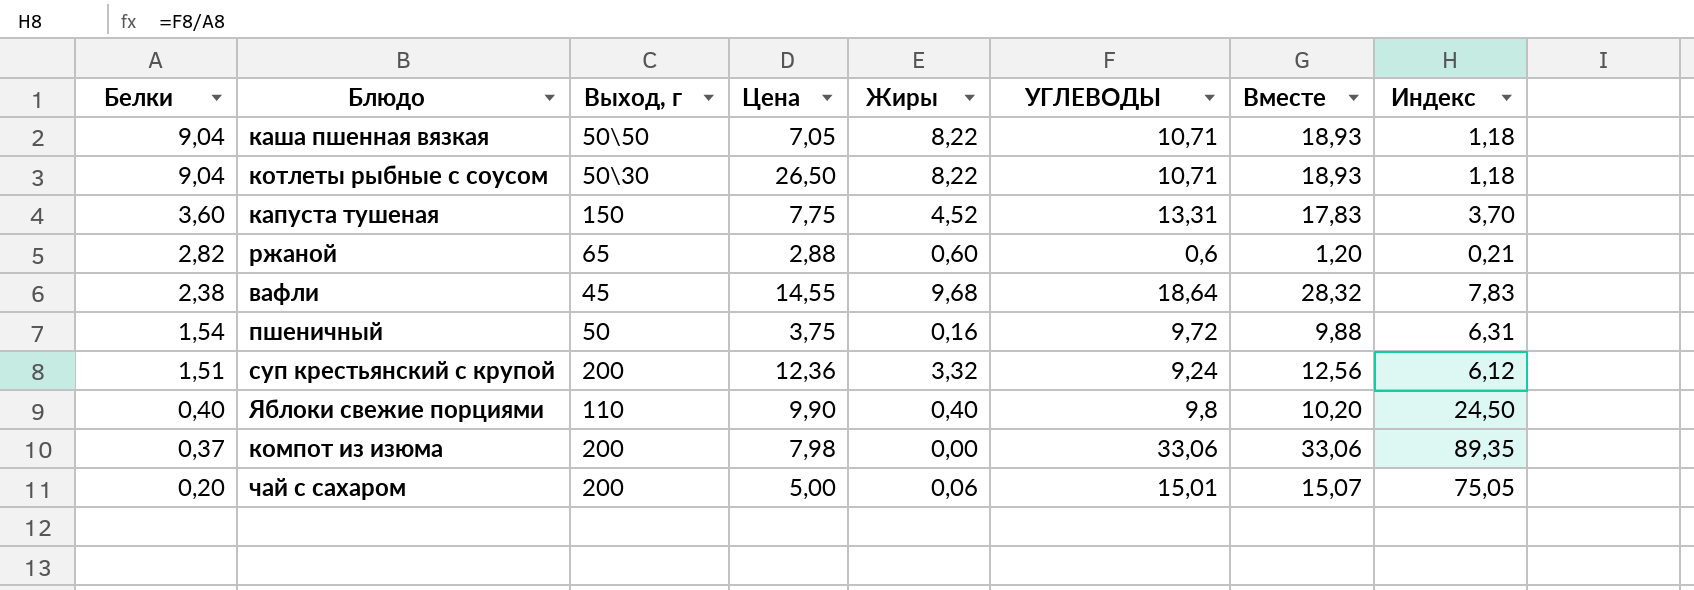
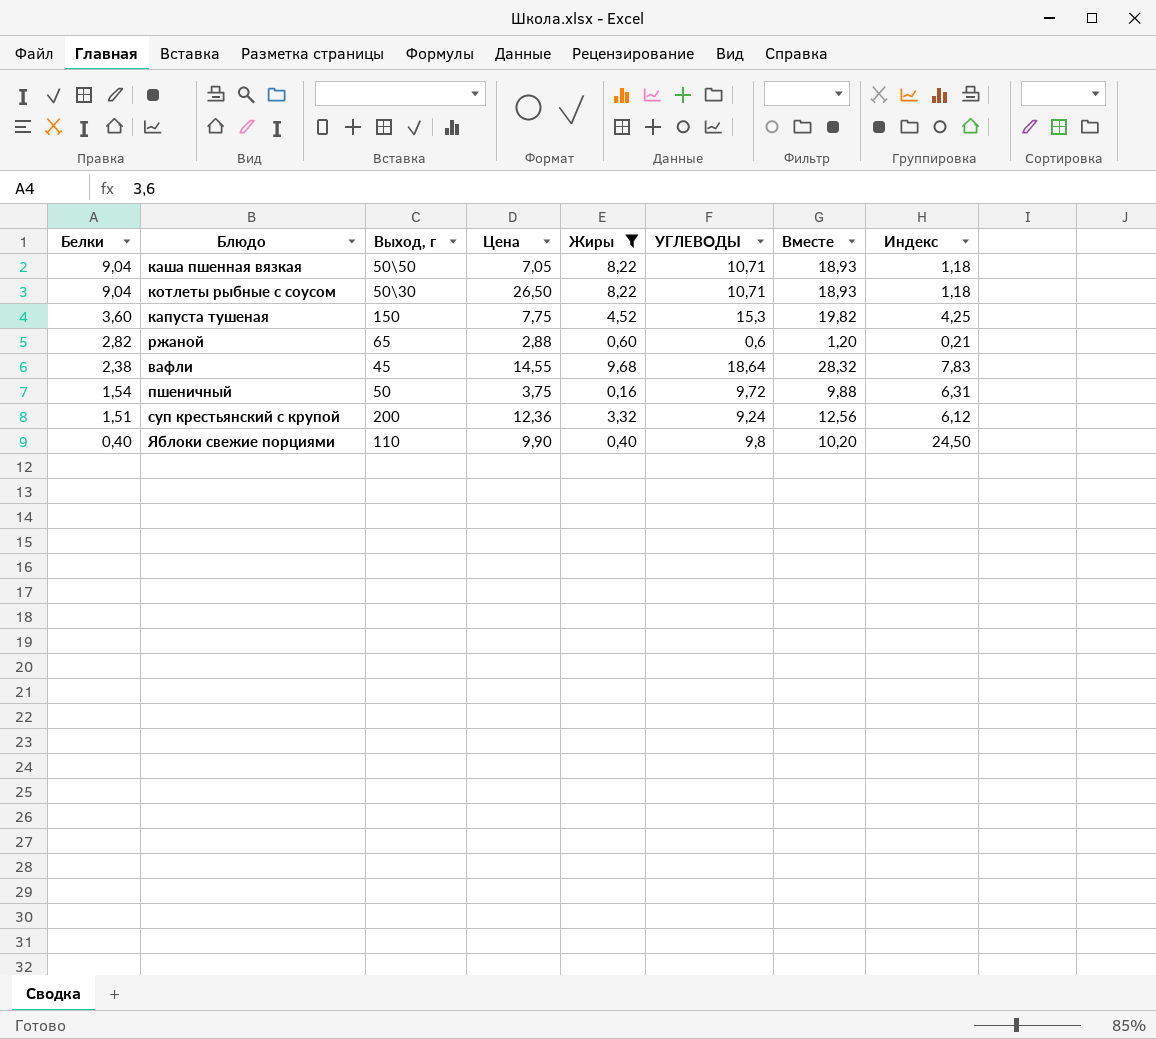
filter: none -> Жиры >= 0,16
капуста тушеная | УГЛЕВОДЫ: 13,31 -> 15,3
капуста тушеная | Вместе: 17,83 -> 19,82
капуста тушеная | Индекс: 3,70 -> 4,25

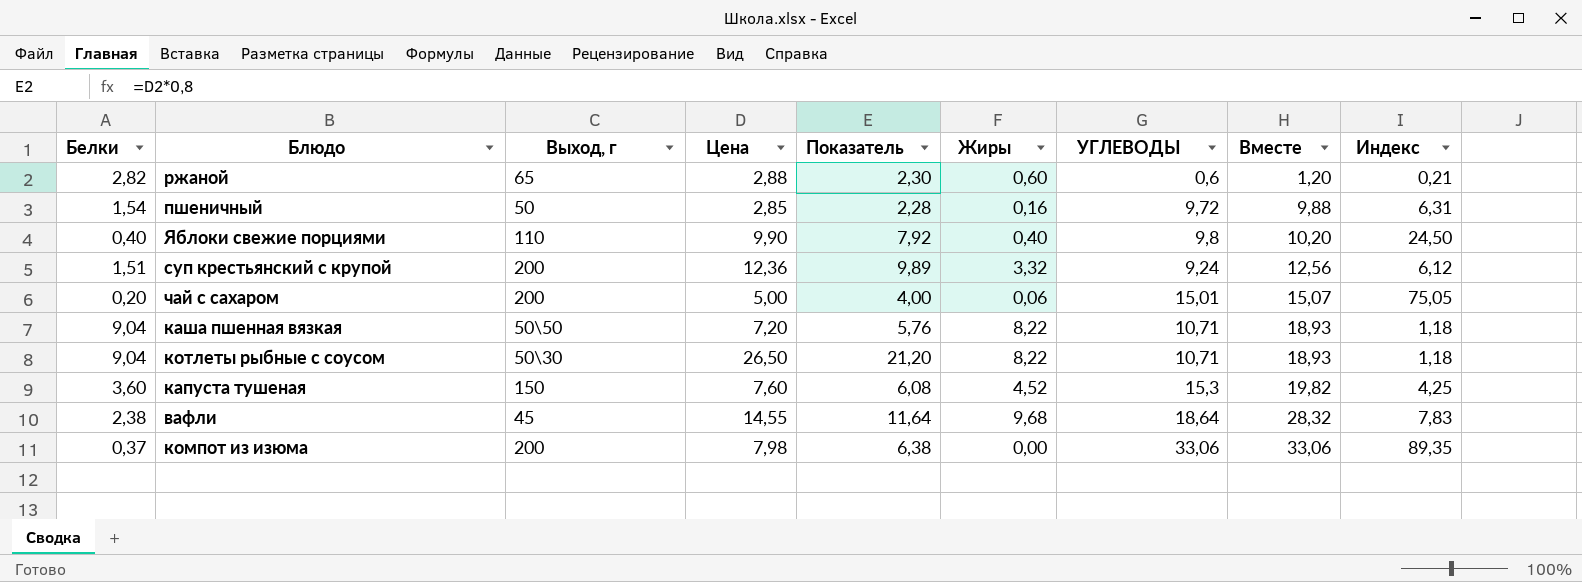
filter: Жиры >= 0,16 -> none
row order: Белки descending -> Вместе ascending
column Показатель | formula: none -> [Цена] * 0,8
пшеничный | Цена: 3,75 -> 2,85
каша пшенная вязкая | Цена: 7,05 -> 7,20
капуста тушеная | Цена: 7,75 -> 7,60

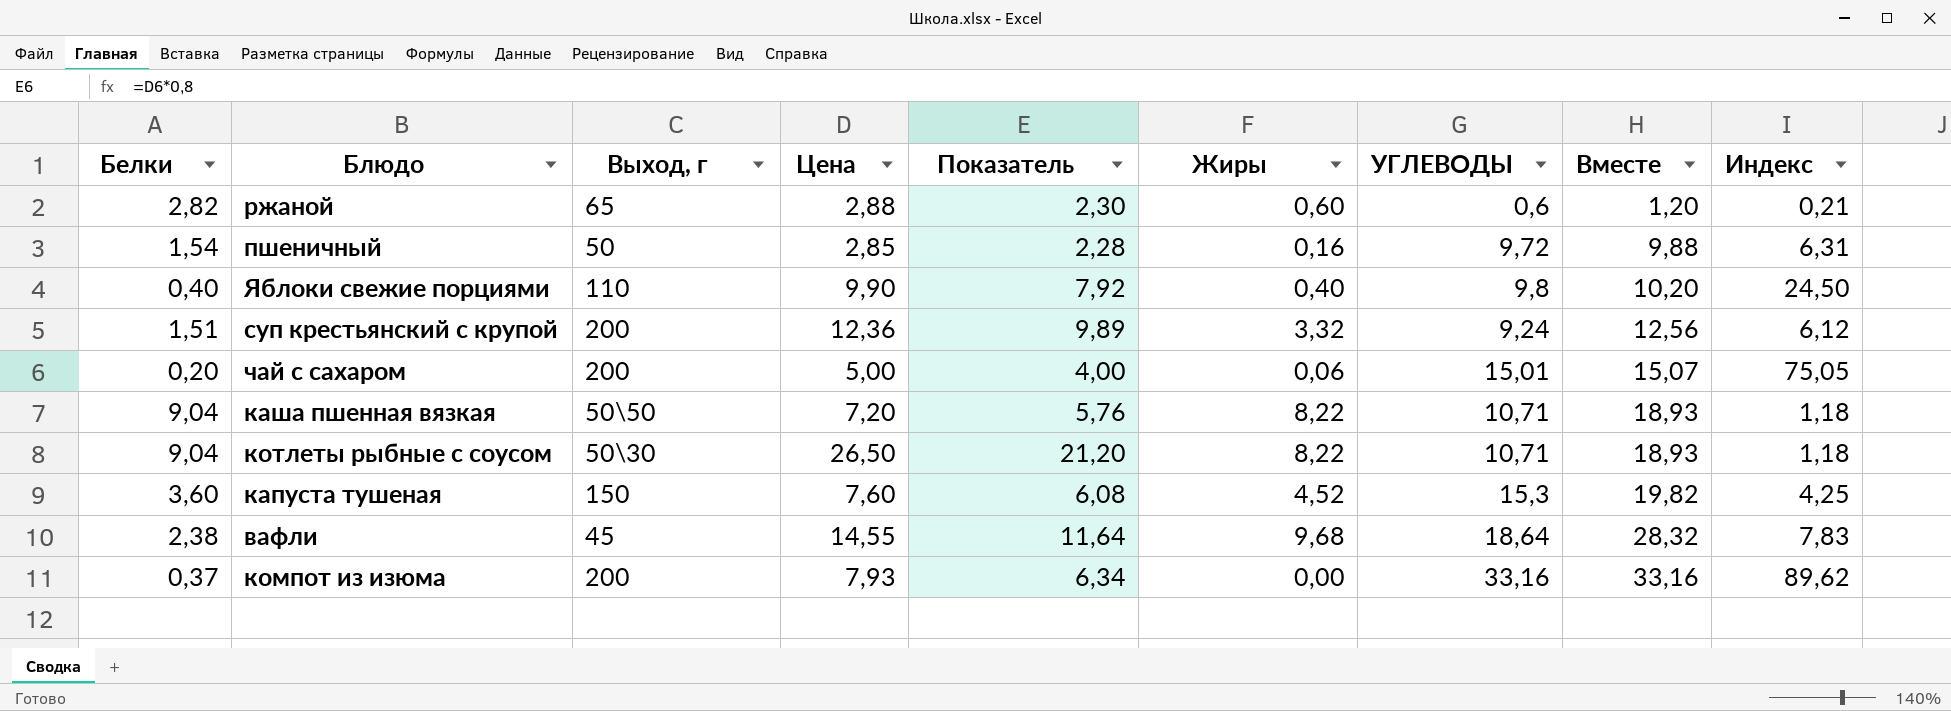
компот из изюма | Цена: 7,98 -> 7,93
компот из изюма | Показатель: 6,38 -> 6,34
компот из изюма | УГЛЕВОДЫ: 33,06 -> 33,16
компот из изюма | Вместе: 33,06 -> 33,16
компот из изюма | Индекс: 89,35 -> 89,62

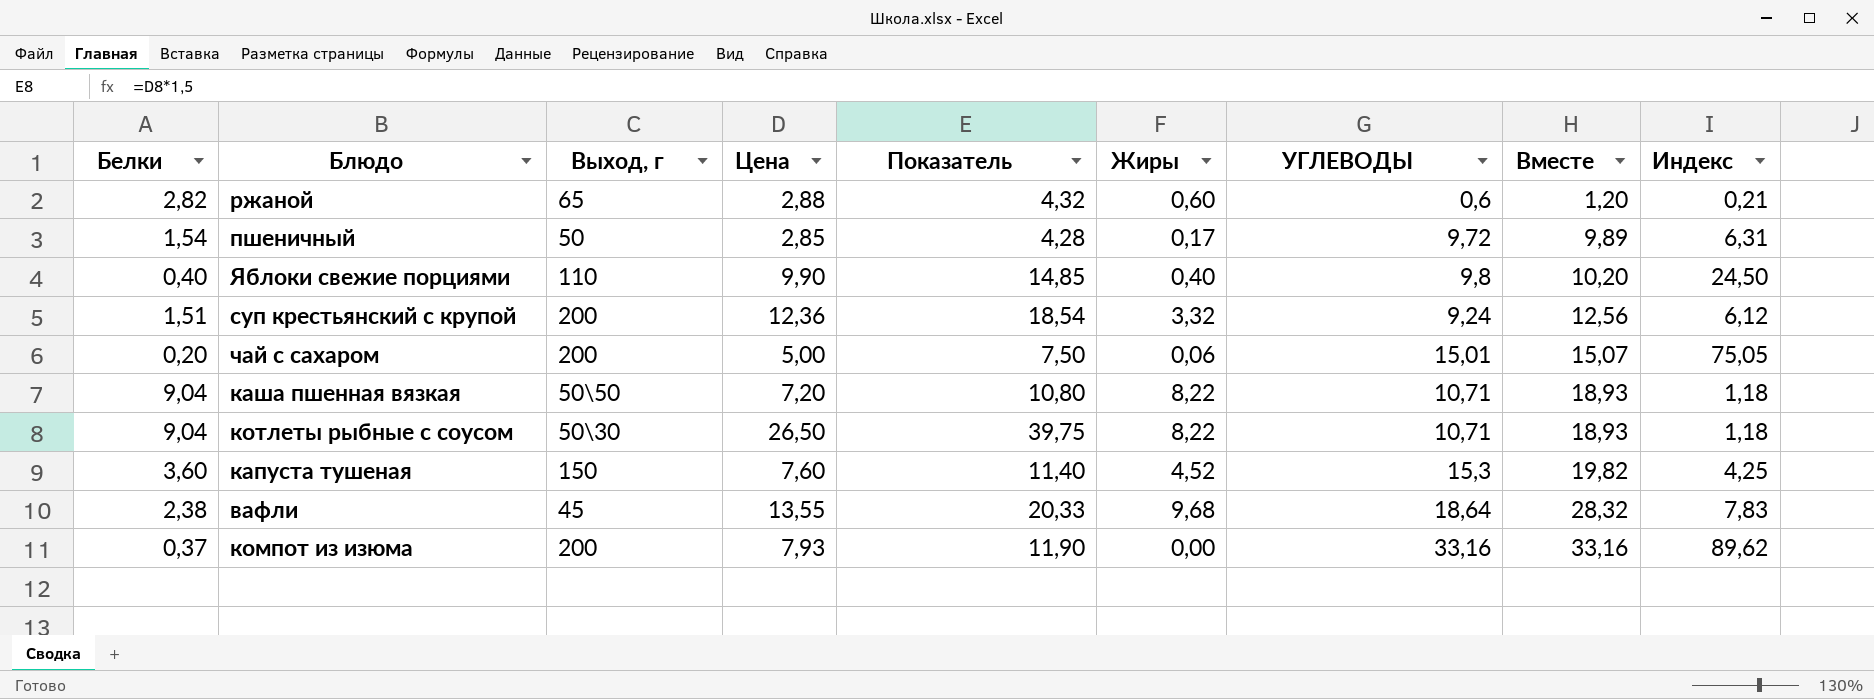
column Показатель | formula: [Цена] * 0,8 -> [Цена] * 1,5
пшеничный | Жиры: 0,16 -> 0,17
пшеничный | Вместе: 9,88 -> 9,89
вафли | Цена: 14,55 -> 13,55

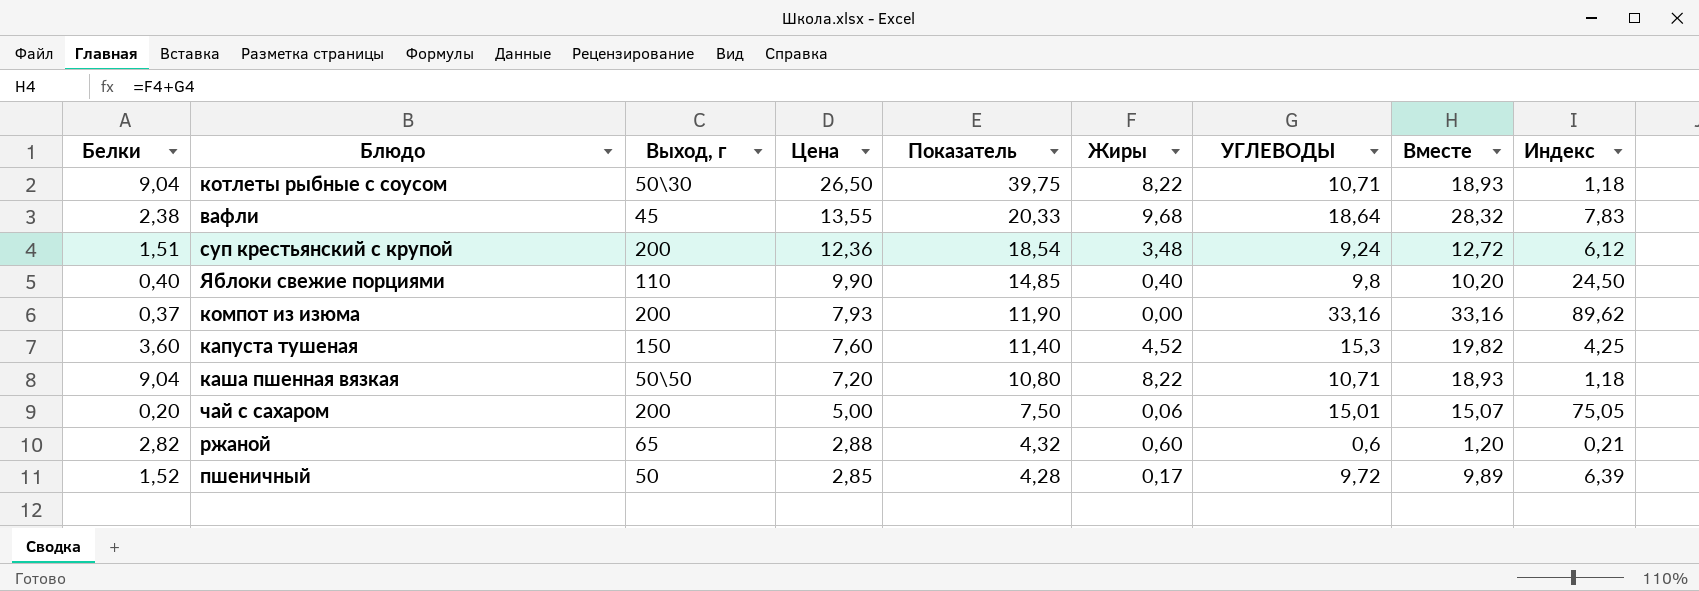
row order: Вместе ascending -> Цена descending
суп крестьянский с крупой | Жиры: 3,32 -> 3,48
суп крестьянский с крупой | Вместе: 12,56 -> 12,72
пшеничный | Белки: 1,54 -> 1,52
пшеничный | Индекс: 6,31 -> 6,39

